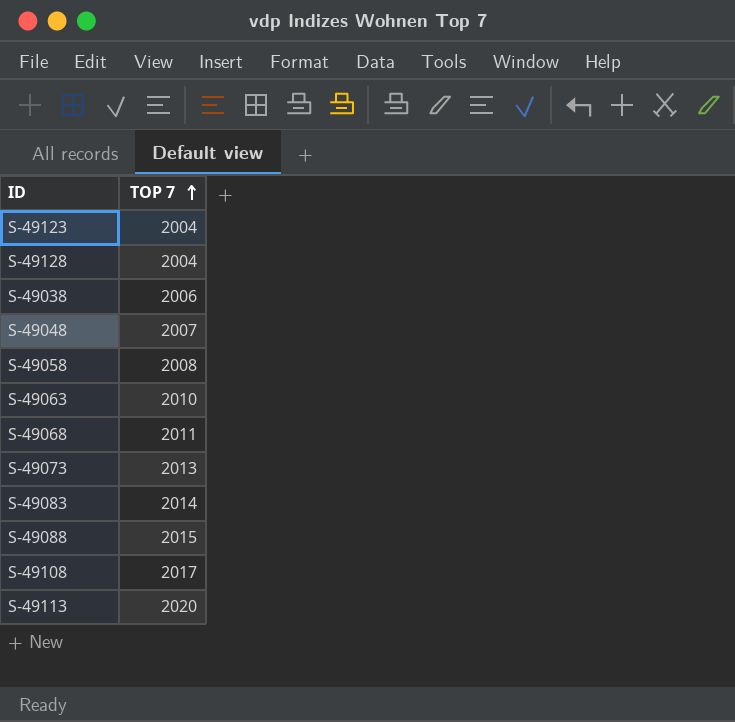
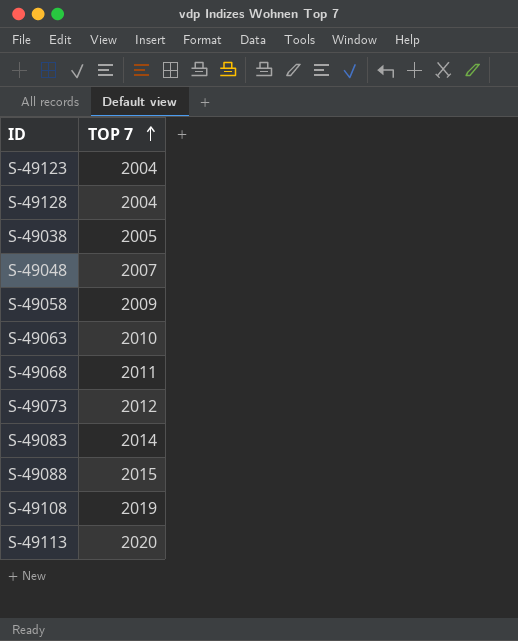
S-49038 | TOP 7: 2006 -> 2005
S-49058 | TOP 7: 2008 -> 2009
S-49073 | TOP 7: 2013 -> 2012
S-49108 | TOP 7: 2017 -> 2019

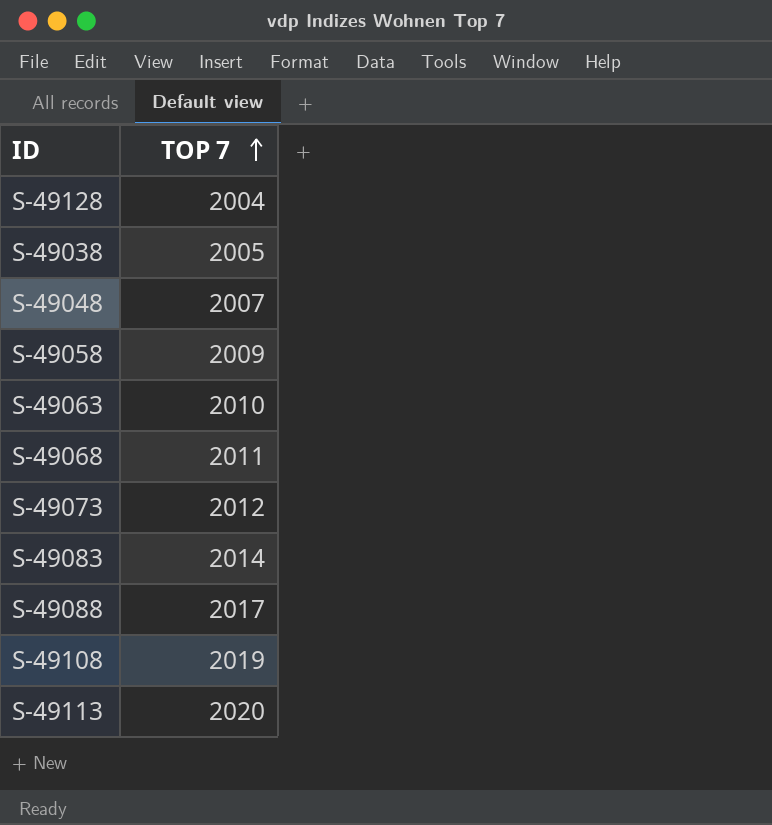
row S-49123: 2004 -> none
S-49088 | TOP 7: 2015 -> 2017

